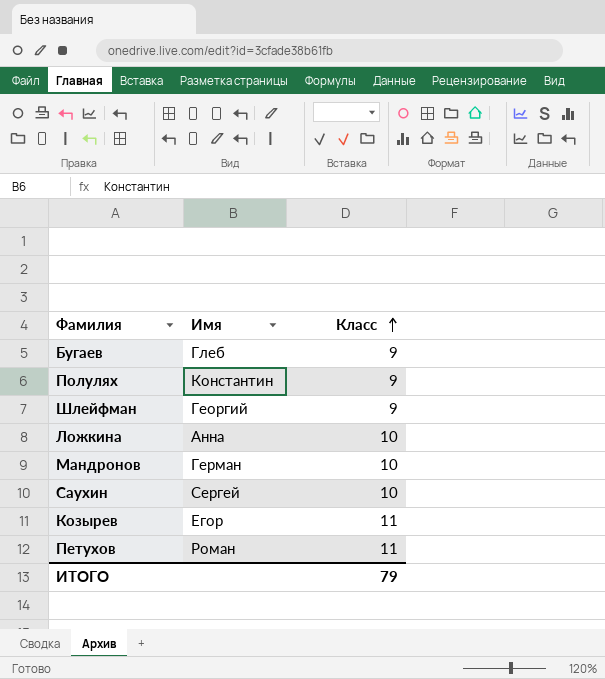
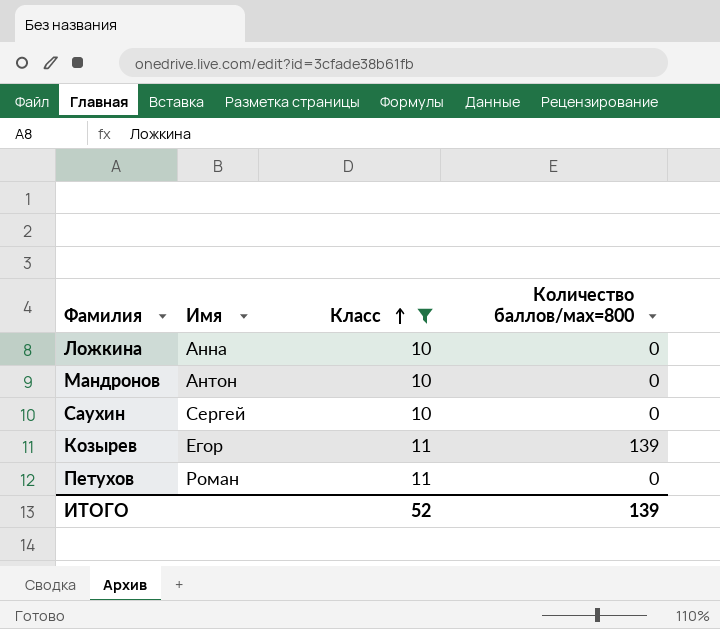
filter: none -> Класс != 9
column Количество баллов/мах=800 | position: none -> 4
Мандронов | Имя: Герман -> Антон
ИТОГО | Класс: 79 -> 52

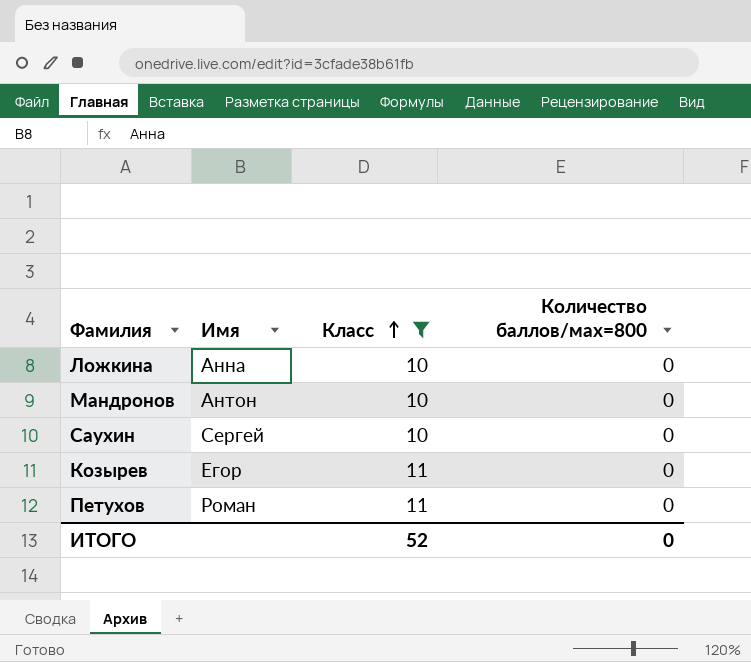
Козырев | Количество баллов/мах=800: 139 -> 0
ИТОГО | Количество баллов/мах=800: 139 -> 0

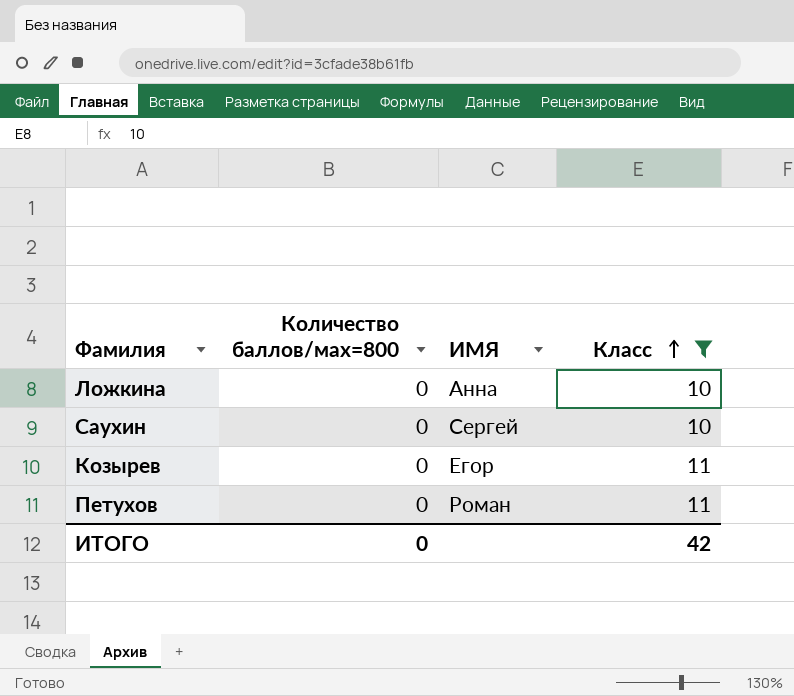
column Количество баллов/мах=800 | position: 4 -> 2
column name: Имя -> ИМЯ
row Мандронов: Антон | 10 | 0 -> none
ИТОГО | Класс: 52 -> 42

